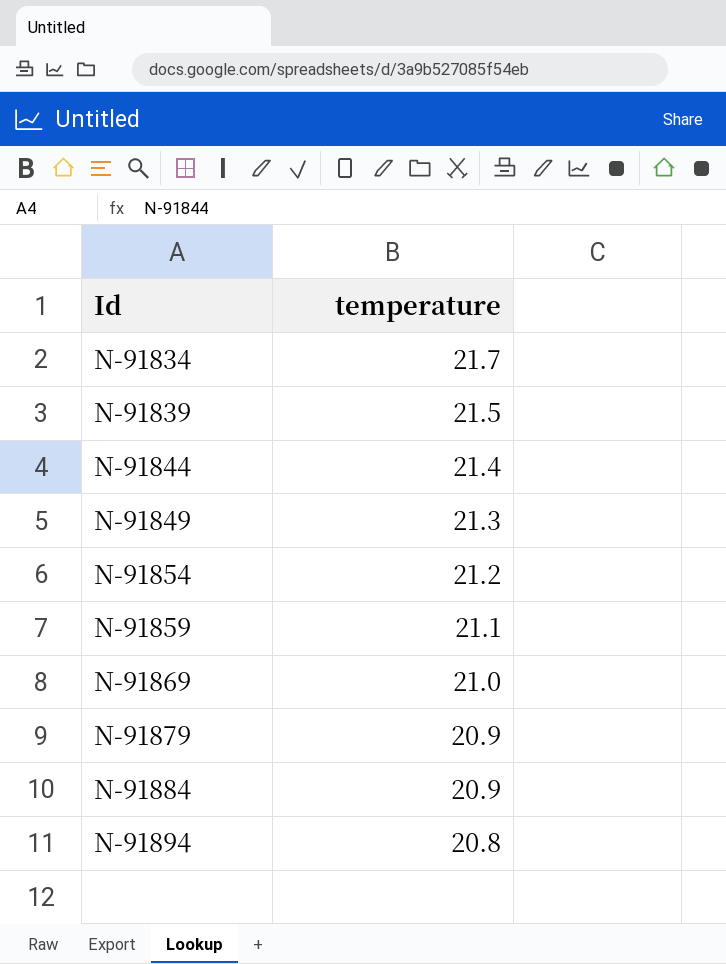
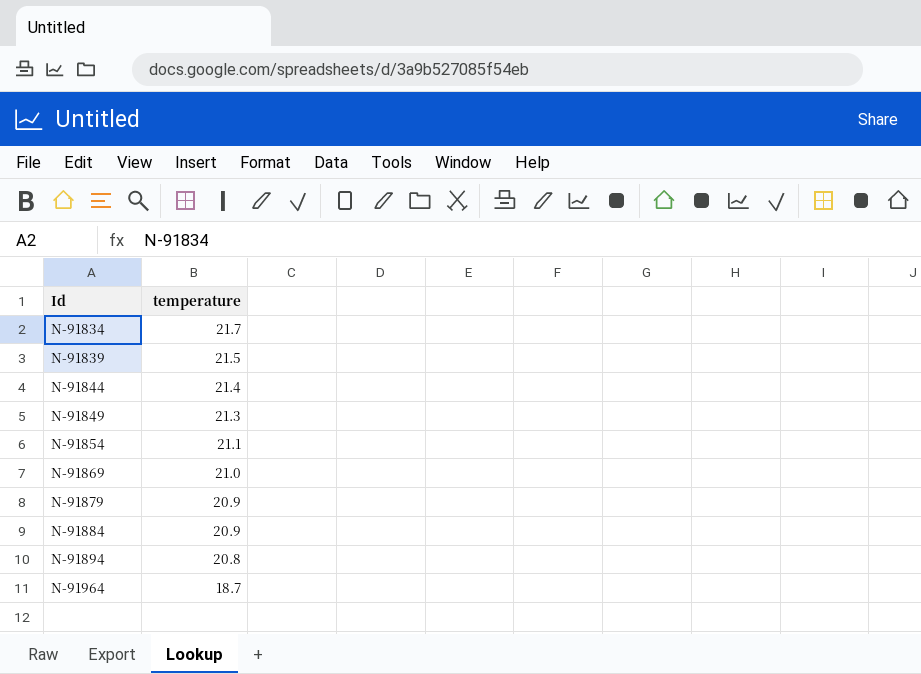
row N-91859: 21.1 -> none
N-91854 | temperature: 21.2 -> 21.1
row N-91964: none -> 18.7

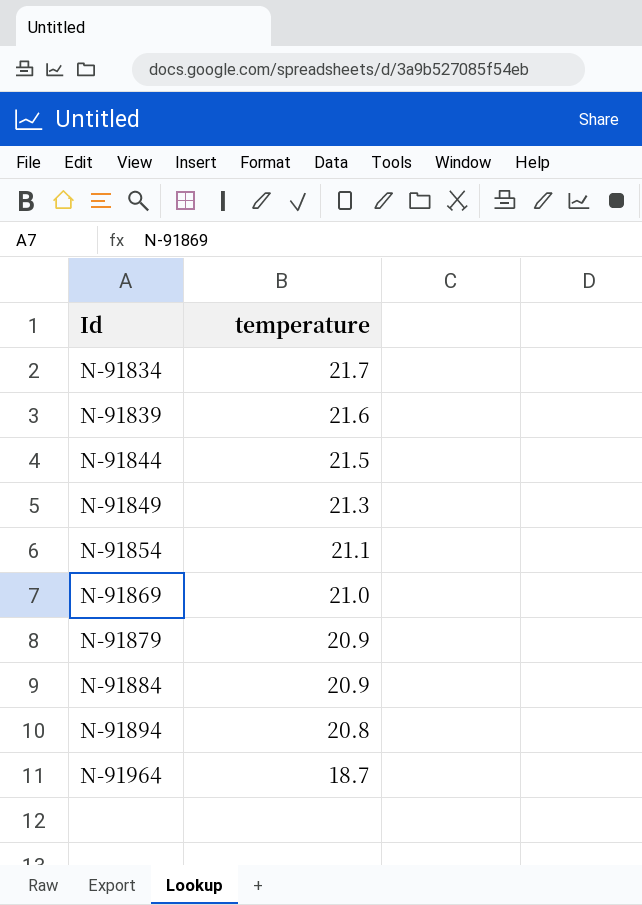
N-91839 | temperature: 21.5 -> 21.6
N-91844 | temperature: 21.4 -> 21.5

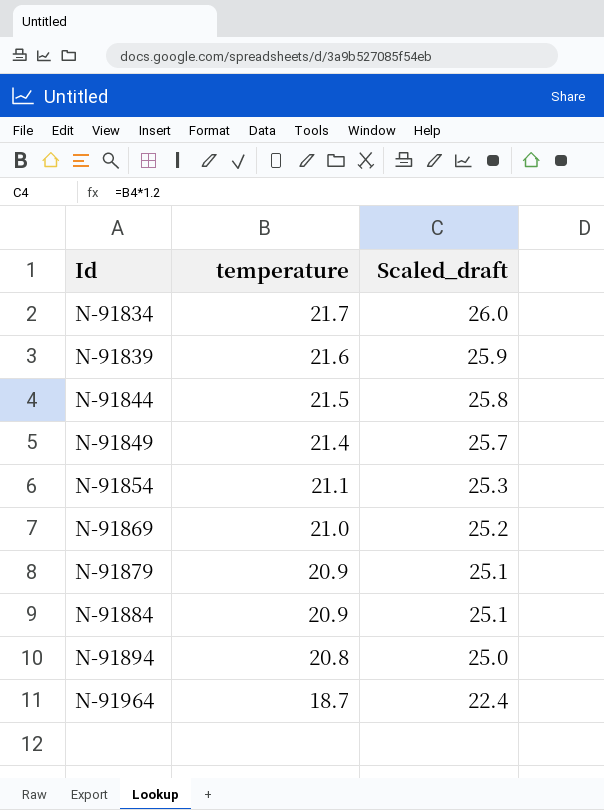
column Scaled_draft | formula: none -> [temperature] * 1.2
N-91849 | temperature: 21.3 -> 21.4

